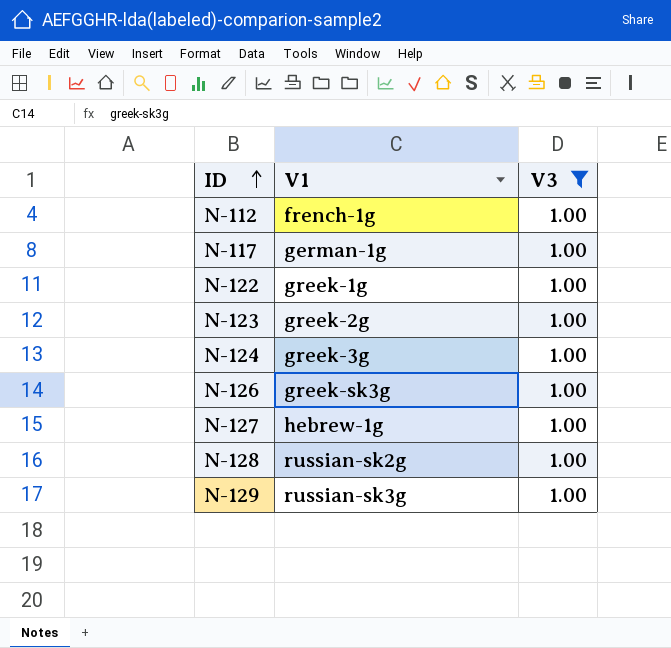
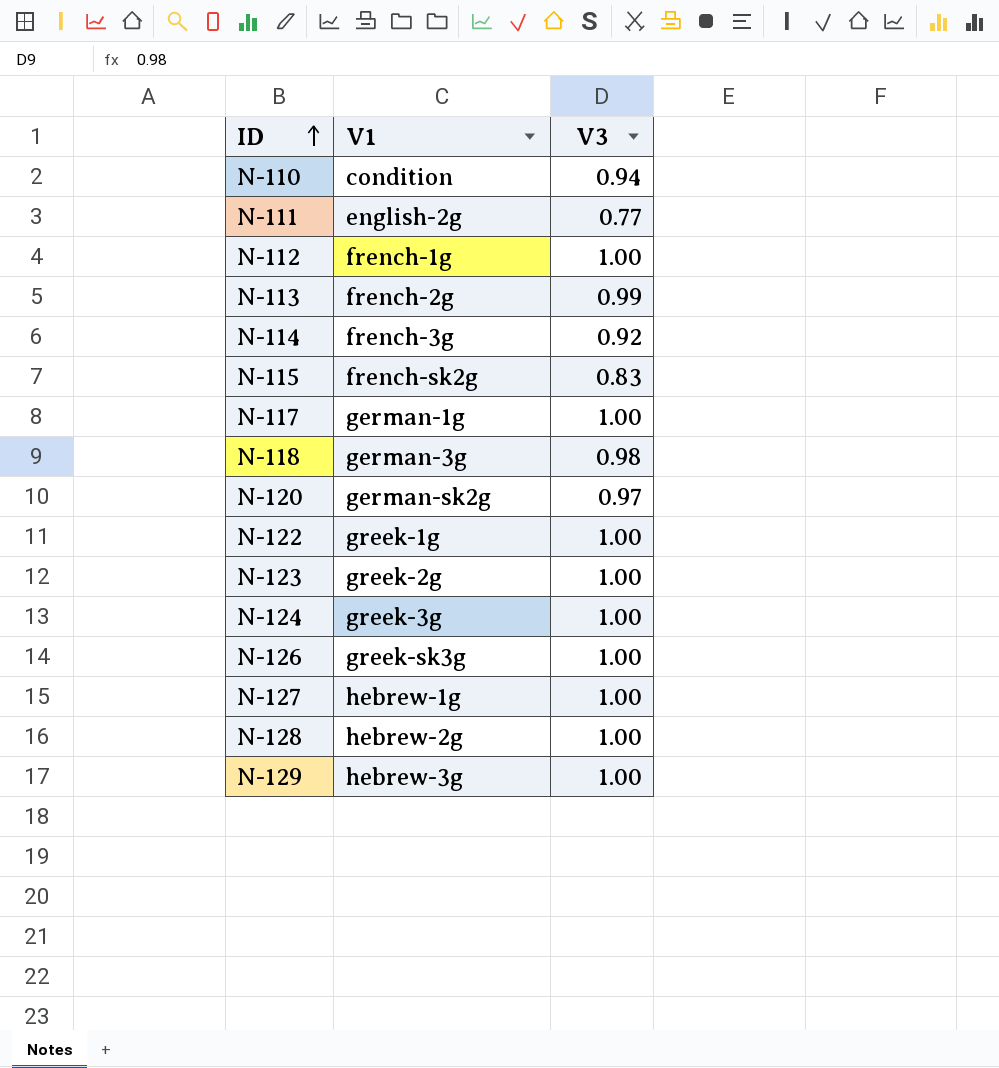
filter: V3 = 1.00 -> none
N-128 | V1: russian-sk2g -> hebrew-2g
N-129 | V1: russian-sk3g -> hebrew-3g

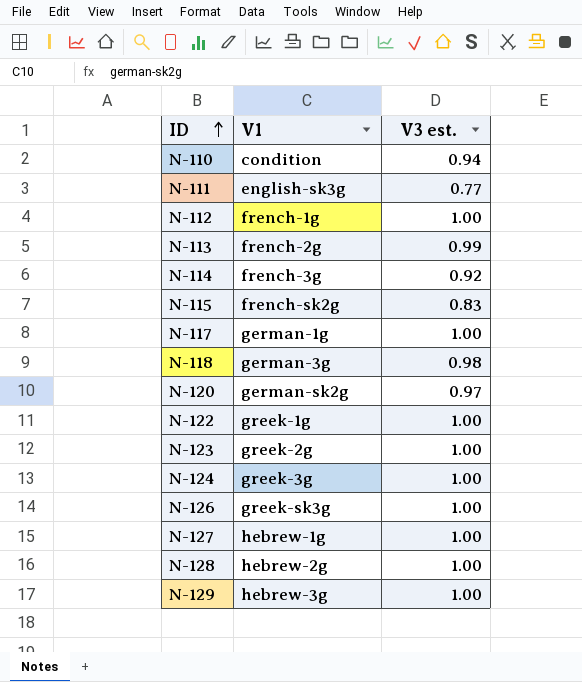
column name: V3 -> V3 est.
N-111 | V1: english-2g -> english-sk3g

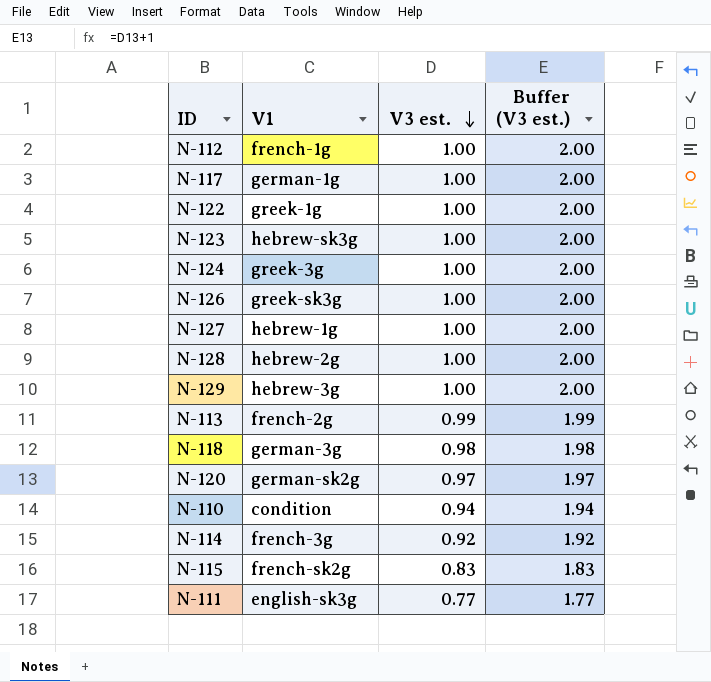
row order: ID ascending -> V3 est. descending
column Buffer (V3 est.) | formula: none -> [V3 est.] + 1
N-123 | V1: greek-2g -> hebrew-sk3g

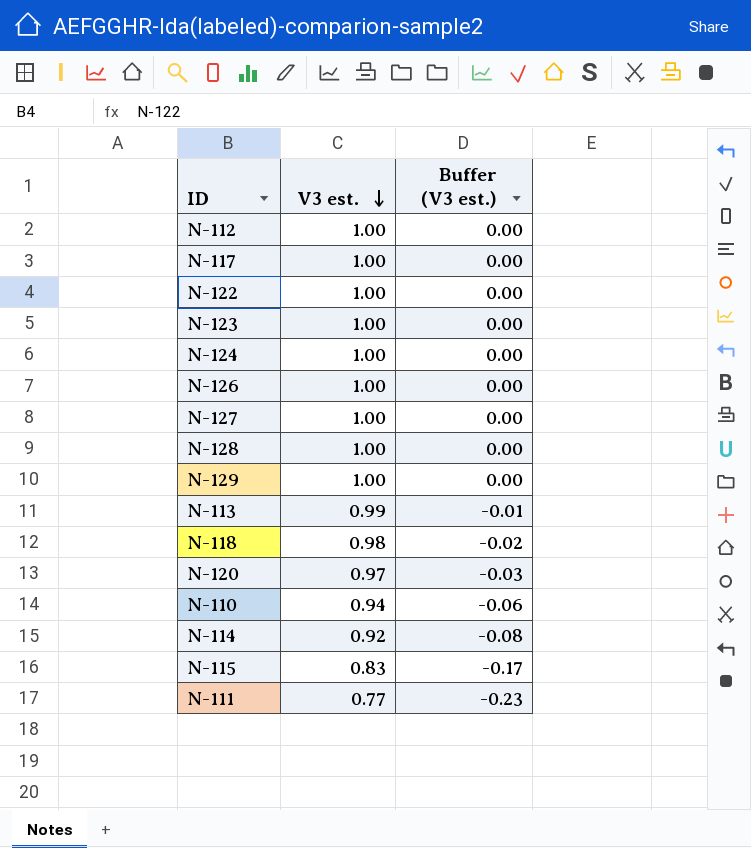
column V1 | position: 2 -> none
column Buffer (V3 est.) | formula: [V3 est.] + 1 -> [V3 est.] - 1

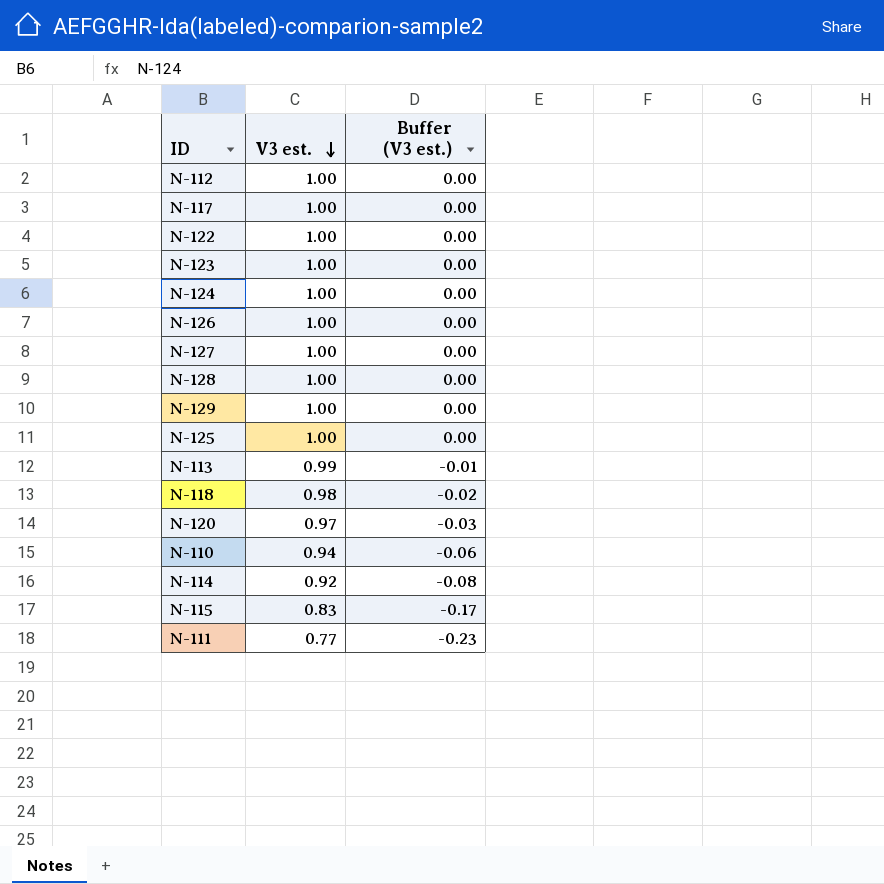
row N-125: none -> 1.00 | 0.00

